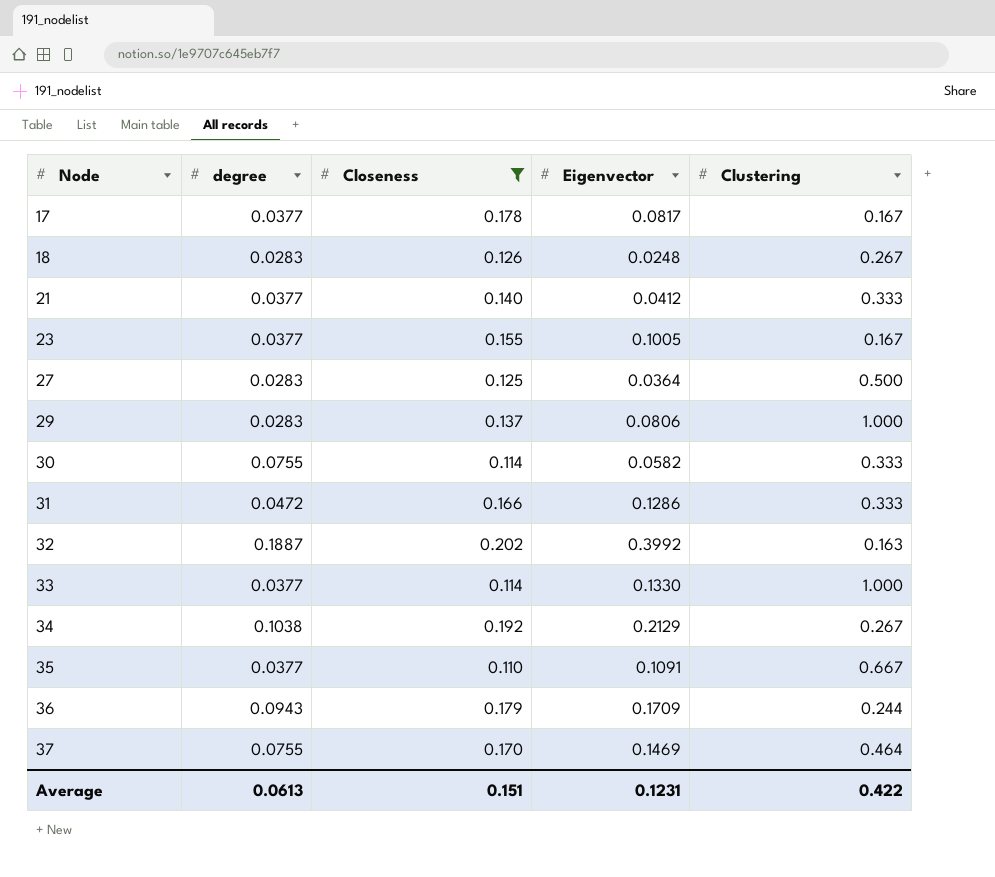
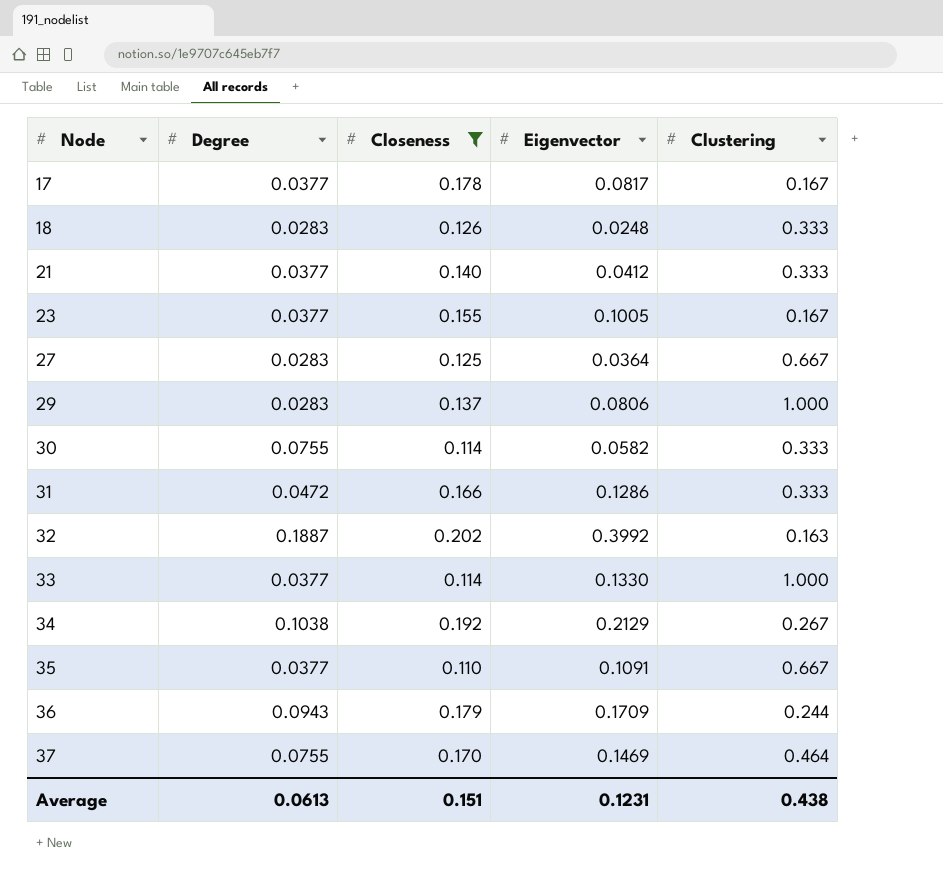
column name: degree -> Degree
18 | Clustering: 0.267 -> 0.333
27 | Clustering: 0.500 -> 0.667
Average | Clustering: 0.422 -> 0.438

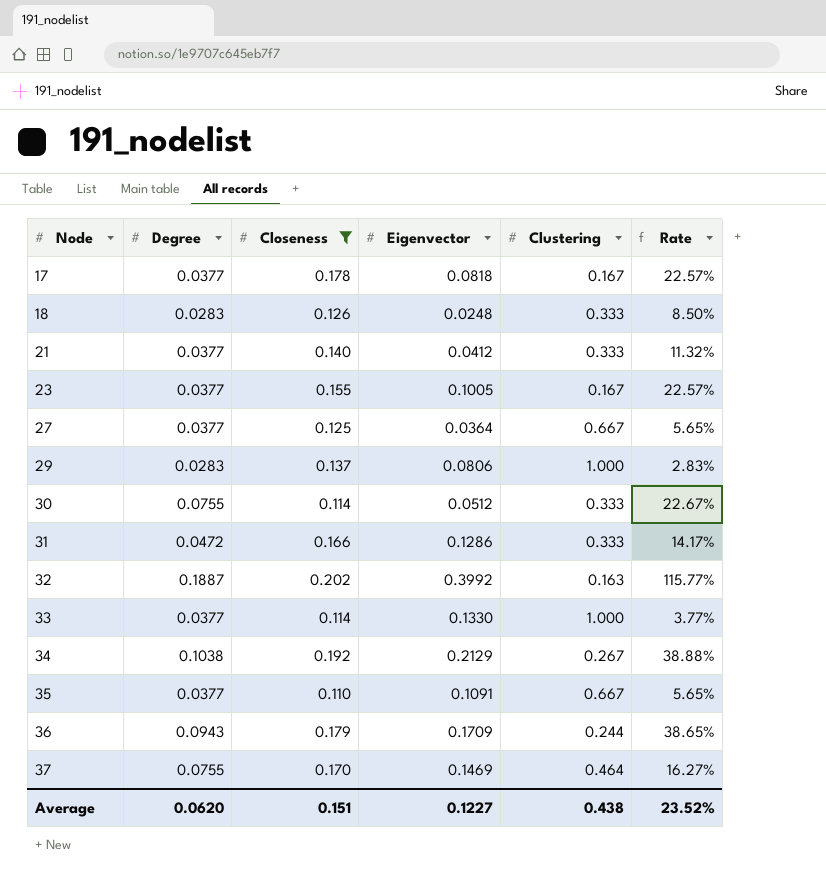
column Rate | formula: none -> [Degree] / [Clustering]
17 | Eigenvector: 0.0817 -> 0.0818
27 | Degree: 0.0283 -> 0.0377
30 | Eigenvector: 0.0582 -> 0.0512
Average | Degree: 0.0613 -> 0.0620
Average | Eigenvector: 0.1231 -> 0.1227

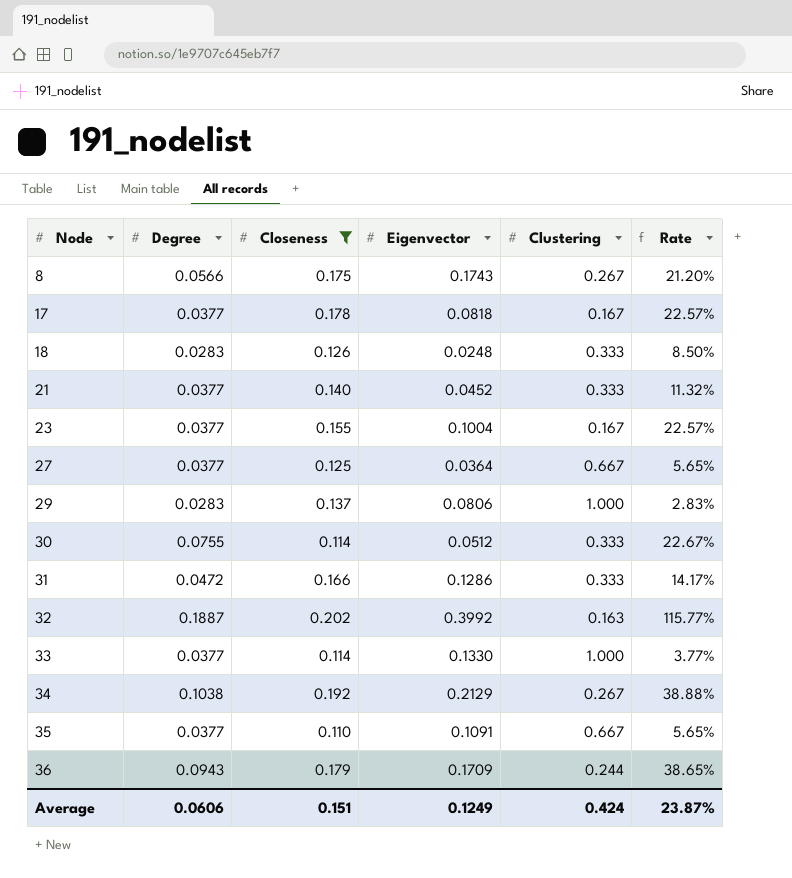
row 37: 0.0755 | 0.170 | 0.1469 | 0.464 | 16.27% -> none
row 8: none -> 0.0566 | 0.175 | 0.1743 | 0.267 | 21.20%
21 | Eigenvector: 0.0412 -> 0.0452
23 | Eigenvector: 0.1005 -> 0.1004
Average | Degree: 0.0620 -> 0.0606
Average | Eigenvector: 0.1227 -> 0.1249
Average | Clustering: 0.438 -> 0.424
Average | Rate: 23.52% -> 23.87%

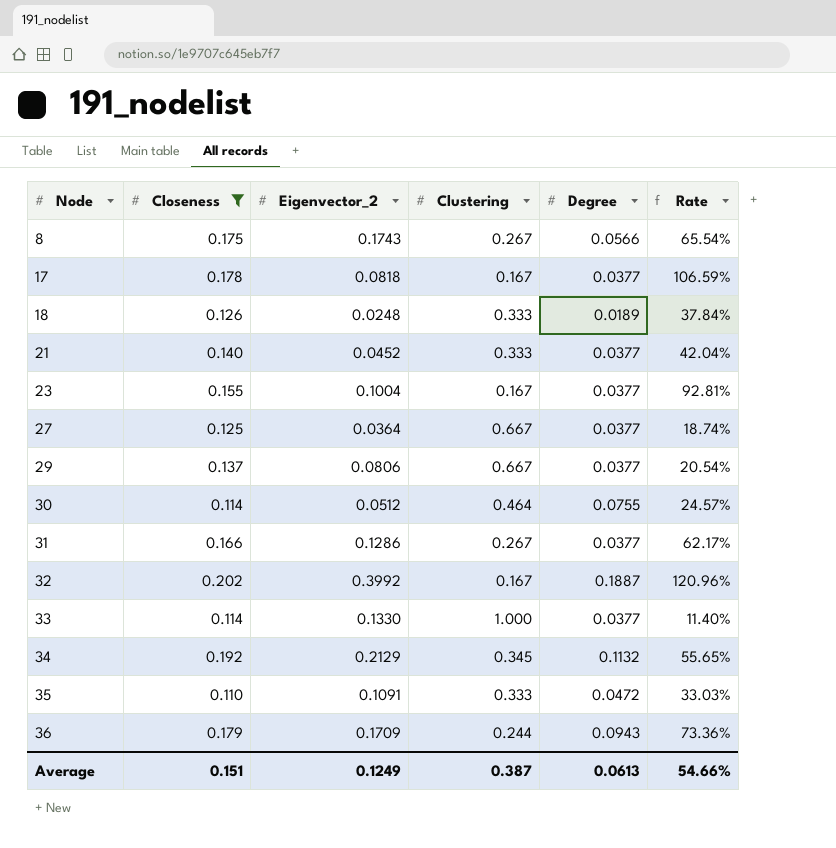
column name: Eigenvector -> Eigenvector_2
column Degree | position: 2 -> 5
column Rate | formula: [Degree] / [Clustering] -> [Closeness] / [Clustering]
18 | Degree: 0.0283 -> 0.0189
29 | Clustering: 1.000 -> 0.667
29 | Degree: 0.0283 -> 0.0377
30 | Clustering: 0.333 -> 0.464
31 | Clustering: 0.333 -> 0.267
31 | Degree: 0.0472 -> 0.0377
32 | Clustering: 0.163 -> 0.167
34 | Clustering: 0.267 -> 0.345
34 | Degree: 0.1038 -> 0.1132
35 | Clustering: 0.667 -> 0.333
35 | Degree: 0.0377 -> 0.0472
Average | Clustering: 0.424 -> 0.387
Average | Degree: 0.0606 -> 0.0613
Average | Rate: 23.87% -> 54.66%

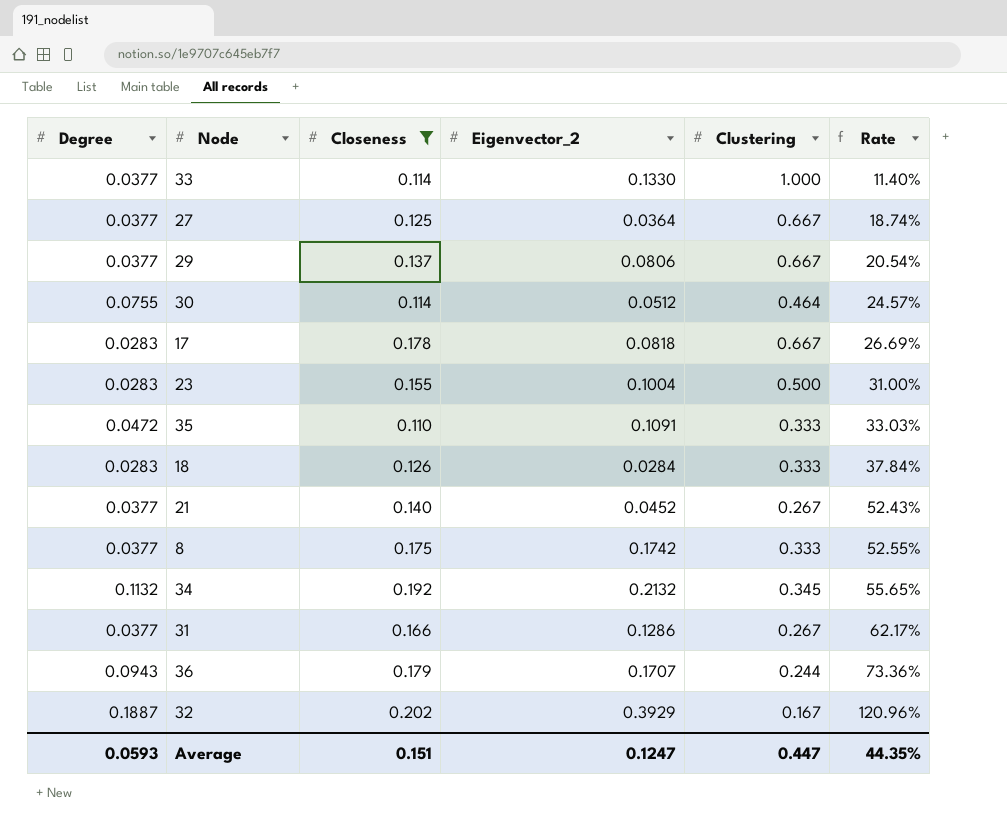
row order: Node ascending -> Rate ascending
column Degree | position: 5 -> 1
17 | Degree: 0.0377 -> 0.0283
17 | Clustering: 0.167 -> 0.667
17 | Rate: 106.59% -> 26.69%
23 | Degree: 0.0377 -> 0.0283
23 | Clustering: 0.167 -> 0.500
23 | Rate: 92.81% -> 31.00%
18 | Degree: 0.0189 -> 0.0283
18 | Eigenvector_2: 0.0248 -> 0.0284
21 | Clustering: 0.333 -> 0.267
21 | Rate: 42.04% -> 52.43%
8 | Degree: 0.0566 -> 0.0377
8 | Eigenvector_2: 0.1743 -> 0.1742
8 | Clustering: 0.267 -> 0.333
8 | Rate: 65.54% -> 52.55%
34 | Eigenvector_2: 0.2129 -> 0.2132
36 | Eigenvector_2: 0.1709 -> 0.1707
32 | Eigenvector_2: 0.3992 -> 0.3929
Average | Degree: 0.0613 -> 0.0593
Average | Eigenvector_2: 0.1249 -> 0.1247
Average | Clustering: 0.387 -> 0.447
Average | Rate: 54.66% -> 44.35%

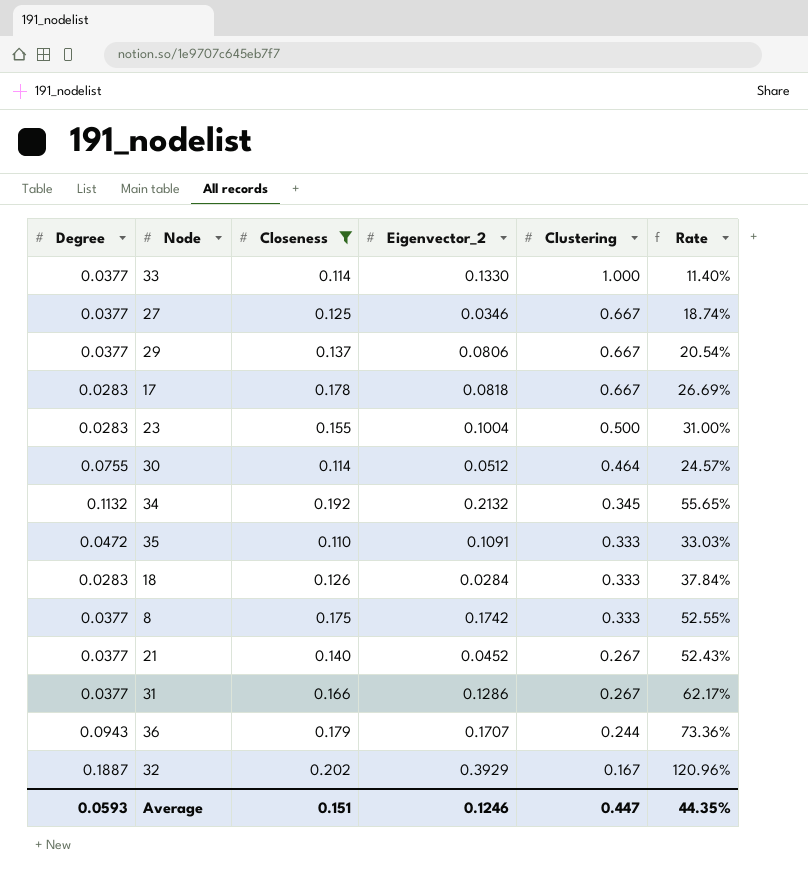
row order: Rate ascending -> Clustering descending
27 | Eigenvector_2: 0.0364 -> 0.0346
Average | Eigenvector_2: 0.1247 -> 0.1246

